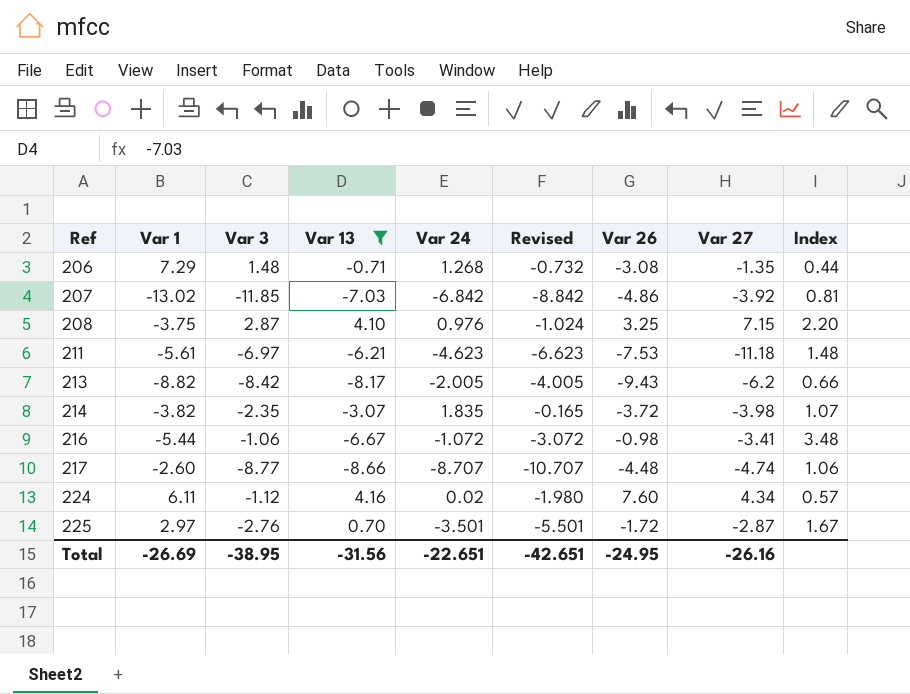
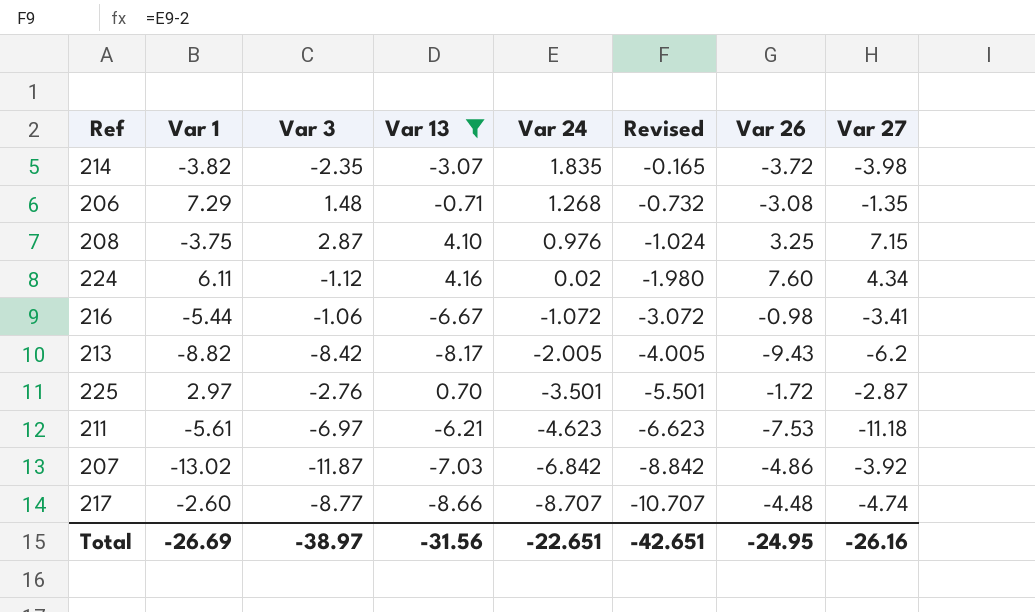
row order: Ref ascending -> Var 24 descending
column Index | formula: [Var 27] / [Var 26] -> none
207 | Var 3: -11.85 -> -11.87
Total | Var 3: -38.95 -> -38.97

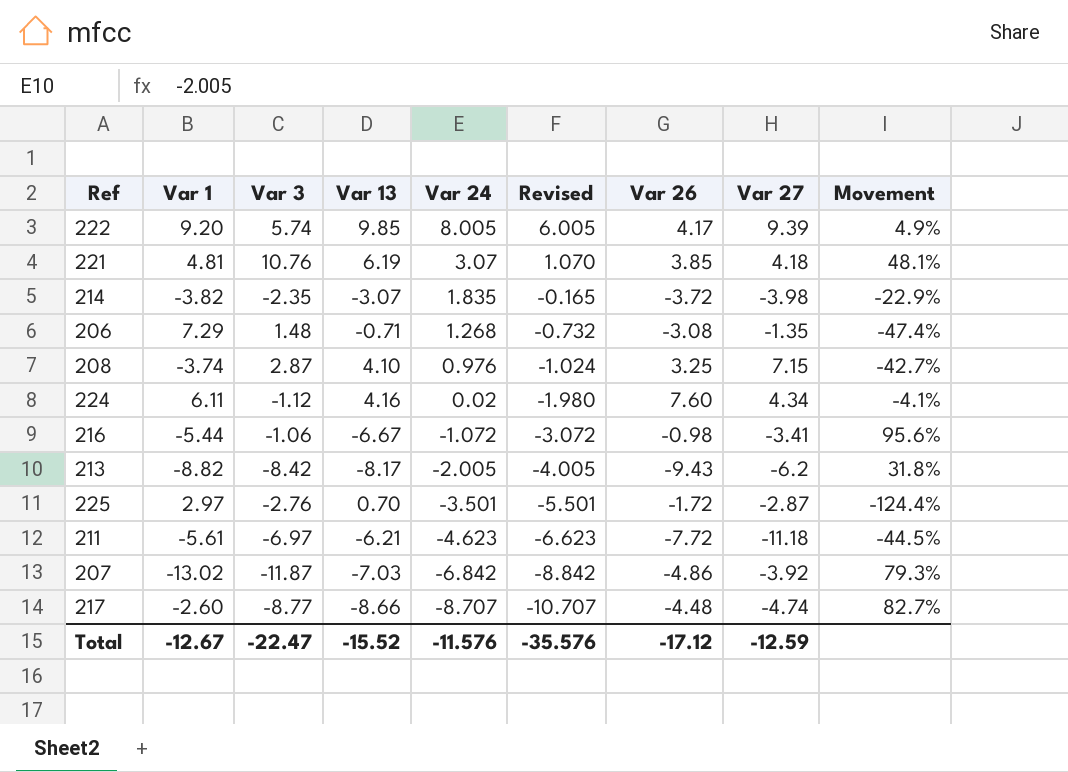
filter: Var 13 <= 4.16 -> none
column Movement | formula: none -> ([Var 13] - [Var 27]) / [Var 27]
208 | Var 1: -3.75 -> -3.74
211 | Var 26: -7.53 -> -7.72
Total | Var 1: -26.69 -> -12.67
Total | Var 3: -38.97 -> -22.47
Total | Var 13: -31.56 -> -15.52
Total | Var 24: -22.651 -> -11.576
Total | Revised: -42.651 -> -35.576
Total | Var 26: -24.95 -> -17.12
Total | Var 27: -26.16 -> -12.59

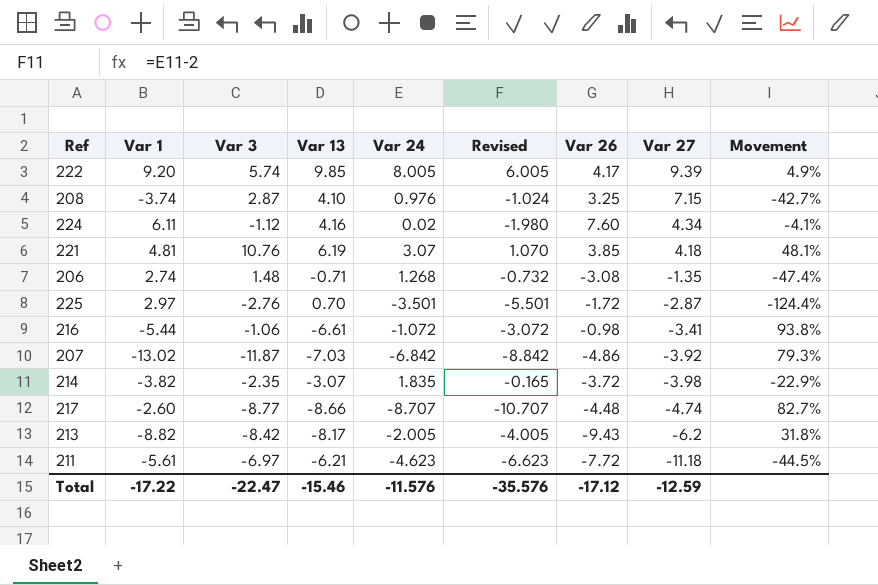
row order: Var 24 descending -> Var 27 descending
206 | Var 1: 7.29 -> 2.74
216 | Var 13: -6.67 -> -6.61
216 | Movement: 95.6% -> 93.8%
Total | Var 1: -12.67 -> -17.22
Total | Var 13: -15.52 -> -15.46

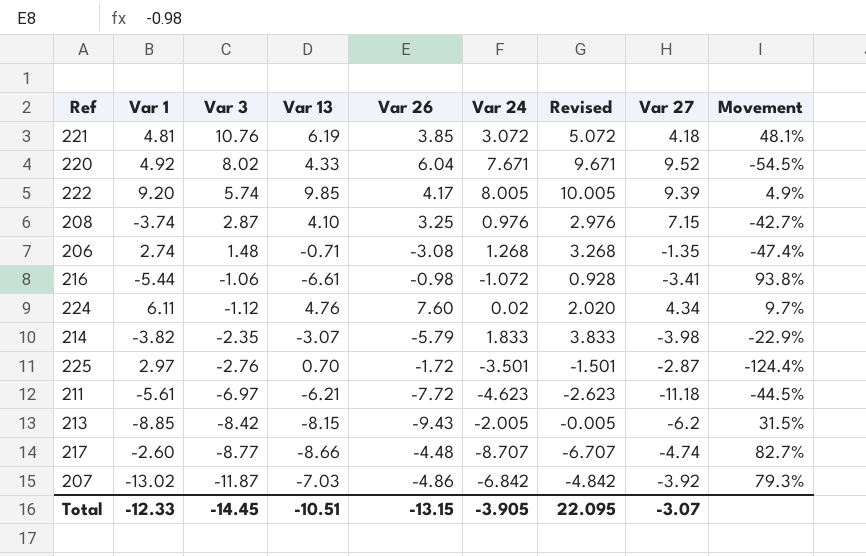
row order: Var 27 descending -> Var 3 descending
column Var 26 | position: 7 -> 5
column Revised | formula: [Var 24] - 2 -> [Var 24] + 2
221 | Var 24: 3.07 -> 3.072
row 220: none -> 4.92 | 8.02 | 4.33 | 6.04 | 7.671 | 9.671 | 9.52 | -54.5%
224 | Var 13: 4.16 -> 4.76
224 | Movement: -4.1% -> 9.7%
214 | Var 26: -3.72 -> -5.79
214 | Var 24: 1.835 -> 1.833
213 | Var 1: -8.82 -> -8.85
213 | Var 13: -8.17 -> -8.15
213 | Movement: 31.8% -> 31.5%
Total | Var 1: -17.22 -> -12.33
Total | Var 3: -22.47 -> -14.45
Total | Var 13: -15.46 -> -10.51
Total | Var 26: -17.12 -> -13.15
Total | Var 24: -11.576 -> -3.905
Total | Revised: -35.576 -> 22.095
Total | Var 27: -12.59 -> -3.07

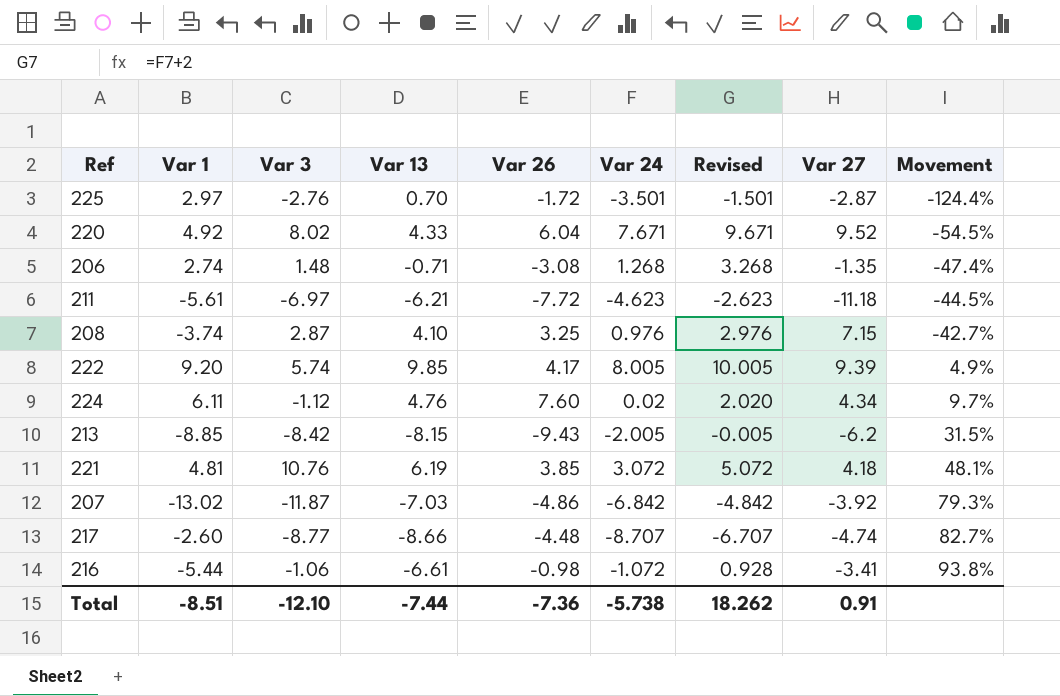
row order: Var 3 descending -> Movement ascending
row 214: -3.82 | -2.35 | -3.07 | -5.79 | 1.833 | 3.833 | -3.98 | -22.9% -> none
Total | Var 1: -12.33 -> -8.51
Total | Var 3: -14.45 -> -12.10
Total | Var 13: -10.51 -> -7.44
Total | Var 26: -13.15 -> -7.36
Total | Var 24: -3.905 -> -5.738
Total | Revised: 22.095 -> 18.262
Total | Var 27: -3.07 -> 0.91

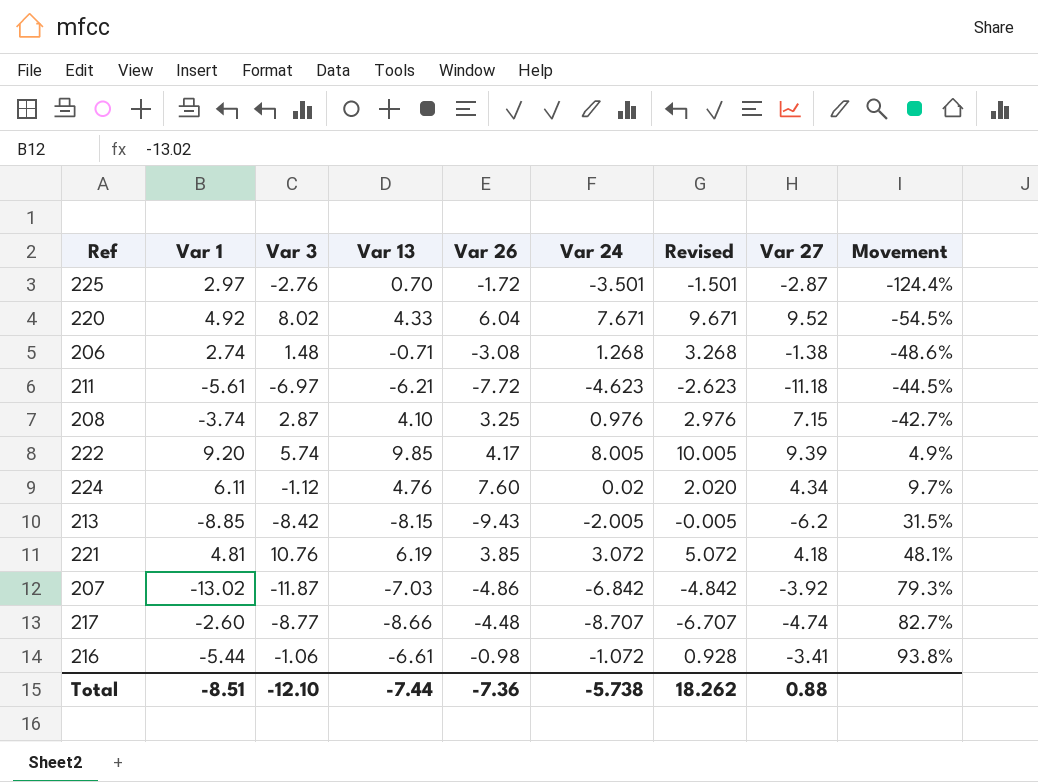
206 | Var 27: -1.35 -> -1.38
206 | Movement: -47.4% -> -48.6%
Total | Var 27: 0.91 -> 0.88

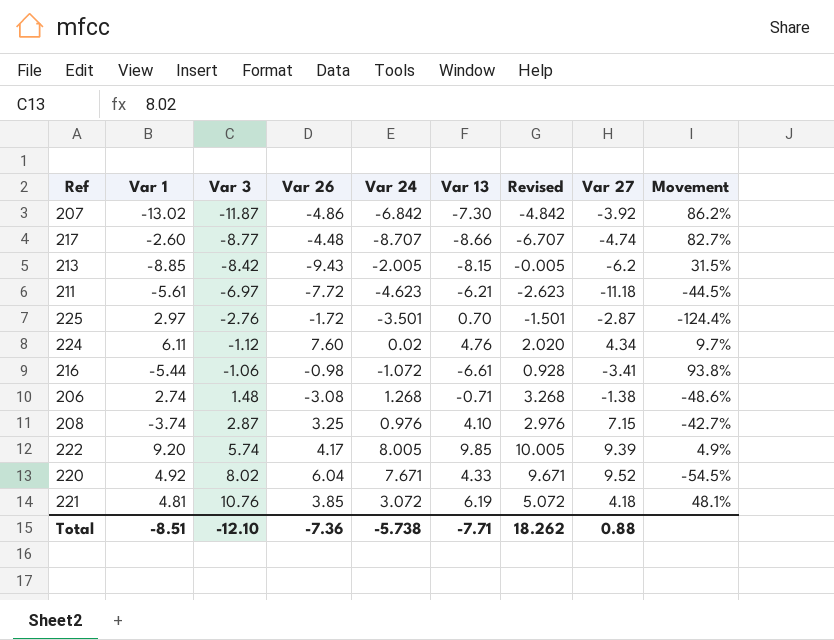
row order: Movement ascending -> Var 3 ascending
column Var 13 | position: 4 -> 6
207 | Var 13: -7.03 -> -7.30
207 | Movement: 79.3% -> 86.2%
Total | Var 13: -7.44 -> -7.71

